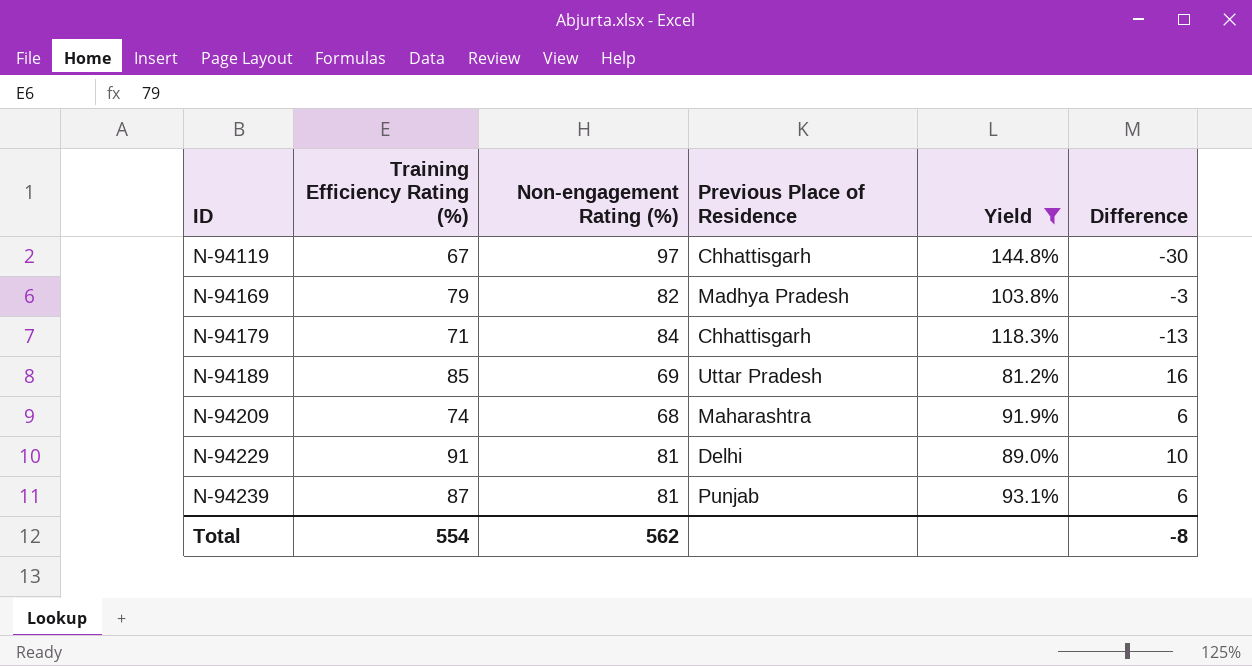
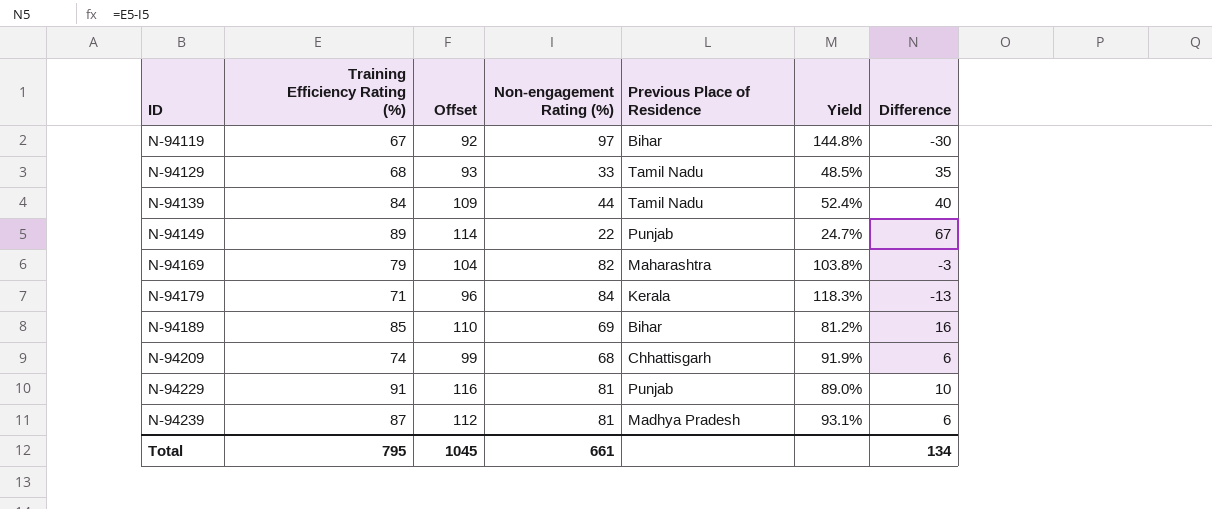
filter: Yield >= 81.2% -> none
column Offset | formula: none -> [Training Efficiency Rating (%)] + 25
N-94119 | Previous Place of Residence: Chhattisgarh -> Bihar
N-94169 | Previous Place of Residence: Madhya Pradesh -> Maharashtra
N-94179 | Previous Place of Residence: Chhattisgarh -> Kerala
N-94189 | Previous Place of Residence: Uttar Pradesh -> Bihar
N-94209 | Previous Place of Residence: Maharashtra -> Chhattisgarh
N-94229 | Previous Place of Residence: Delhi -> Punjab
N-94239 | Previous Place of Residence: Punjab -> Madhya Pradesh
Total | Training Efficiency Rating (%): 554 -> 795
Total | Non-engagement Rating (%): 562 -> 661
Total | Difference: -8 -> 134

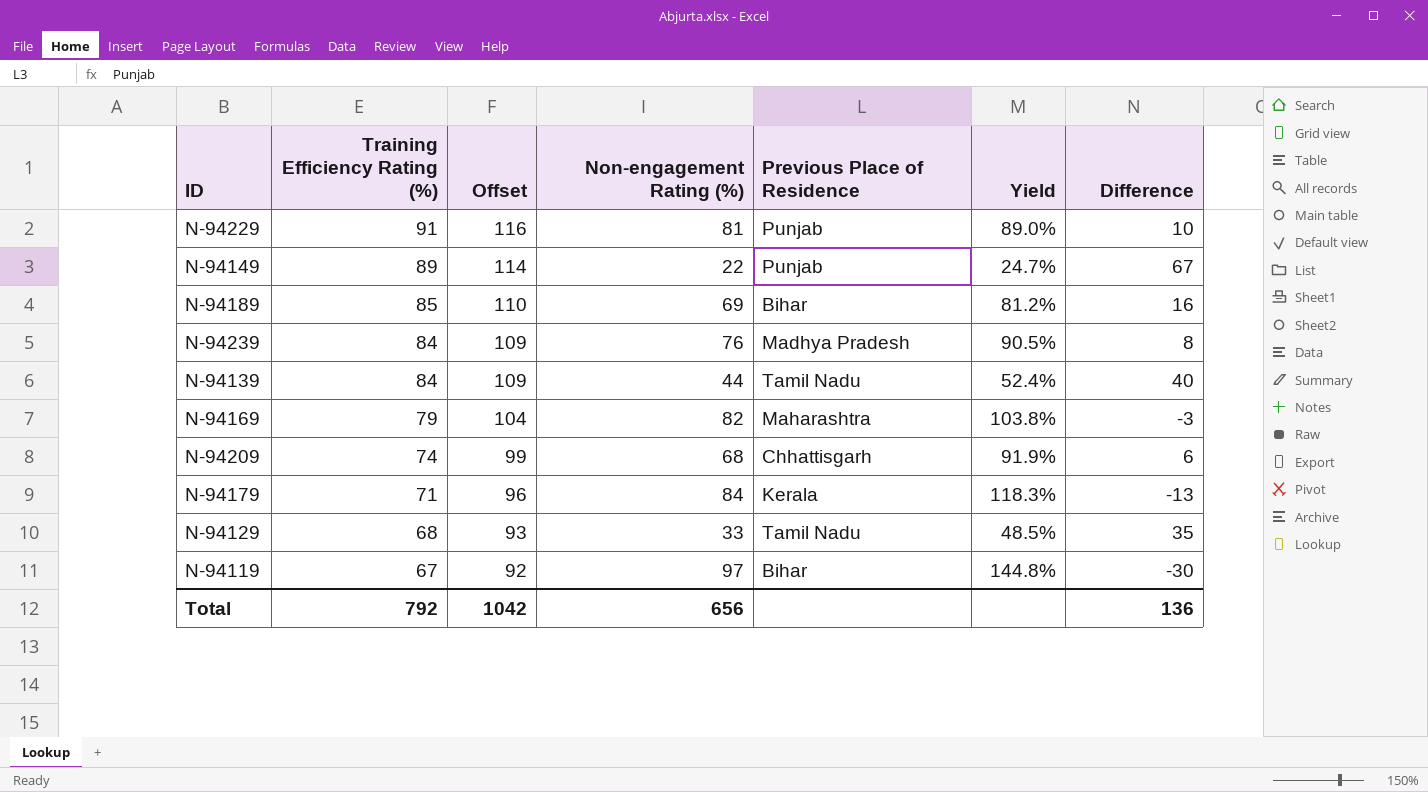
row order: ID ascending -> Training Efficiency Rating (%) descending
N-94239 | Training Efficiency Rating (%): 87 -> 84
N-94239 | Offset: 112 -> 109
N-94239 | Non-engagement Rating (%): 81 -> 76
N-94239 | Yield: 93.1% -> 90.5%
N-94239 | Difference: 6 -> 8
Total | Training Efficiency Rating (%): 795 -> 792
Total | Offset: 1045 -> 1042
Total | Non-engagement Rating (%): 661 -> 656
Total | Difference: 134 -> 136

